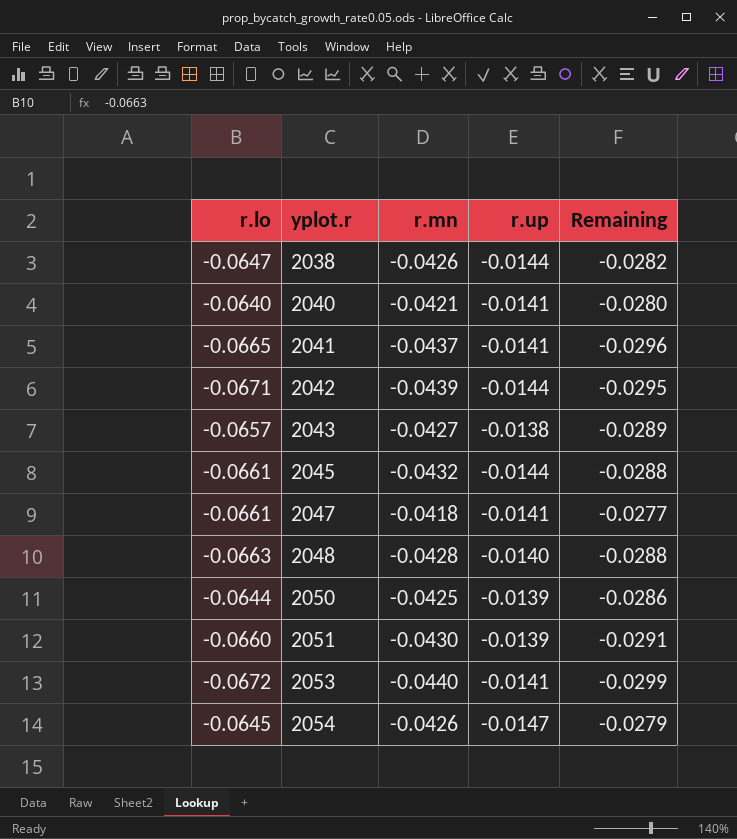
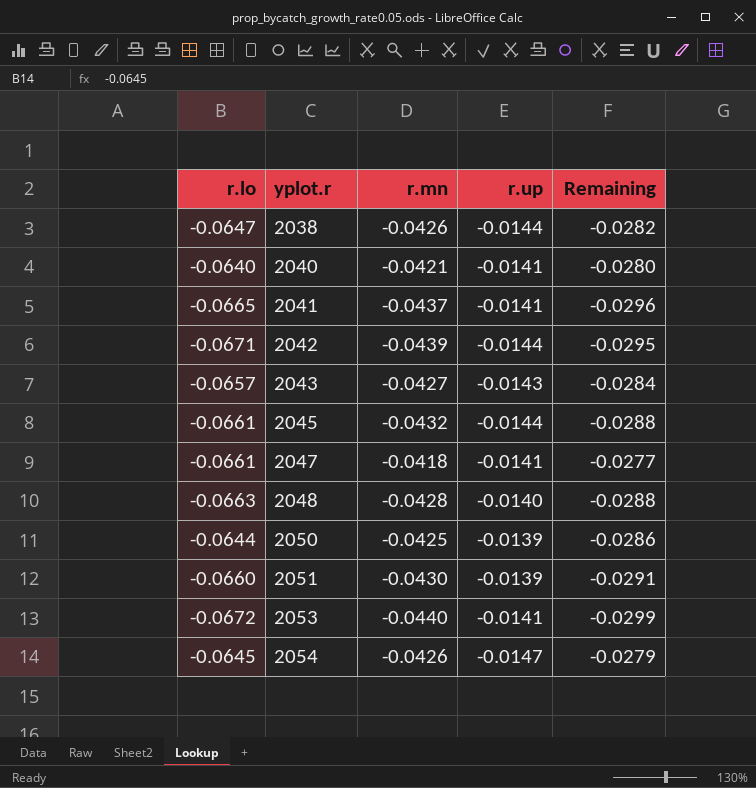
2043 | r.up: -0.0138 -> -0.0143
2043 | Remaining: -0.0289 -> -0.0284

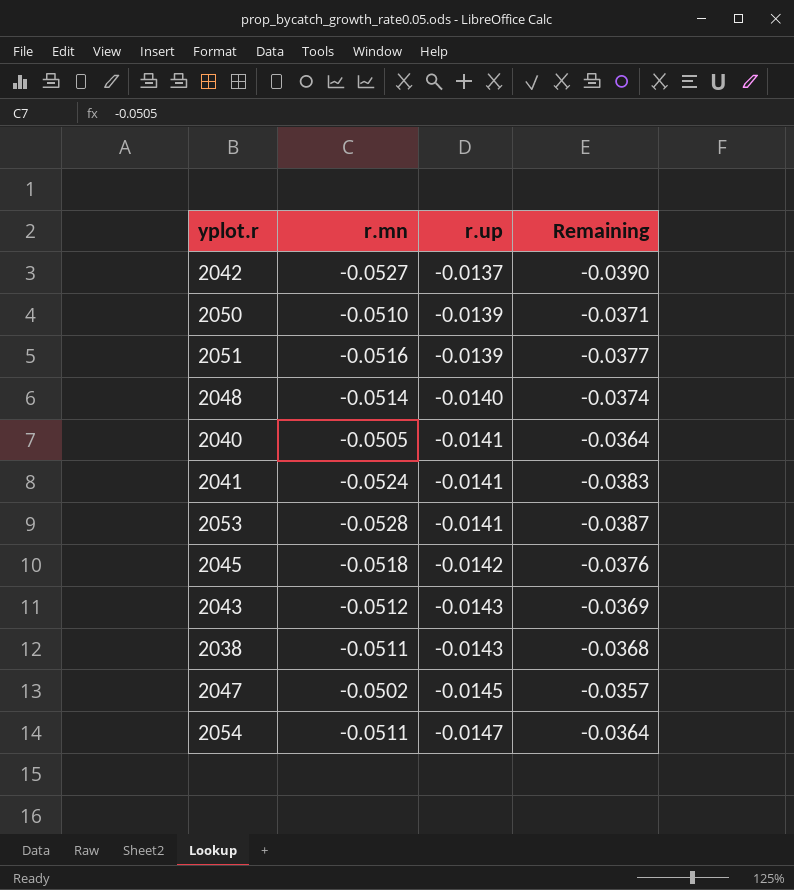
row order: yplot.r ascending -> r.up descending
column r.lo | position: 1 -> none
2042 | r.mn: -0.0439 -> -0.0527
2042 | r.up: -0.0144 -> -0.0137
2042 | Remaining: -0.0295 -> -0.0390
2050 | r.mn: -0.0425 -> -0.0510
2050 | Remaining: -0.0286 -> -0.0371
2051 | r.mn: -0.0430 -> -0.0516
2051 | Remaining: -0.0291 -> -0.0377
2048 | r.mn: -0.0428 -> -0.0514
2048 | Remaining: -0.0288 -> -0.0374
2040 | r.mn: -0.0421 -> -0.0505
2040 | Remaining: -0.0280 -> -0.0364
2041 | r.mn: -0.0437 -> -0.0524
2041 | Remaining: -0.0296 -> -0.0383
2053 | r.mn: -0.0440 -> -0.0528
2053 | Remaining: -0.0299 -> -0.0387
2045 | r.mn: -0.0432 -> -0.0518
2045 | r.up: -0.0144 -> -0.0142
2045 | Remaining: -0.0288 -> -0.0376
2043 | r.mn: -0.0427 -> -0.0512
2043 | Remaining: -0.0284 -> -0.0369
2038 | r.mn: -0.0426 -> -0.0511
2038 | r.up: -0.0144 -> -0.0143
2038 | Remaining: -0.0282 -> -0.0368
2047 | r.mn: -0.0418 -> -0.0502
2047 | r.up: -0.0141 -> -0.0145
2047 | Remaining: -0.0277 -> -0.0357
2054 | r.mn: -0.0426 -> -0.0511
2054 | Remaining: -0.0279 -> -0.0364

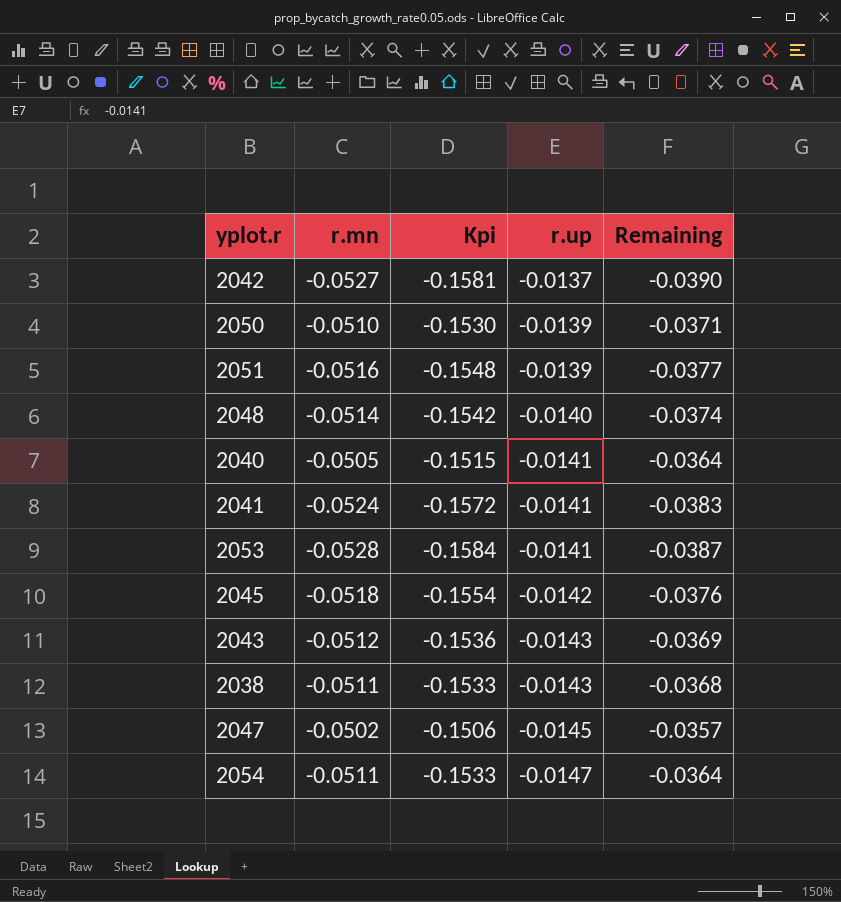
column Kpi | formula: none -> [r.mn] * 3

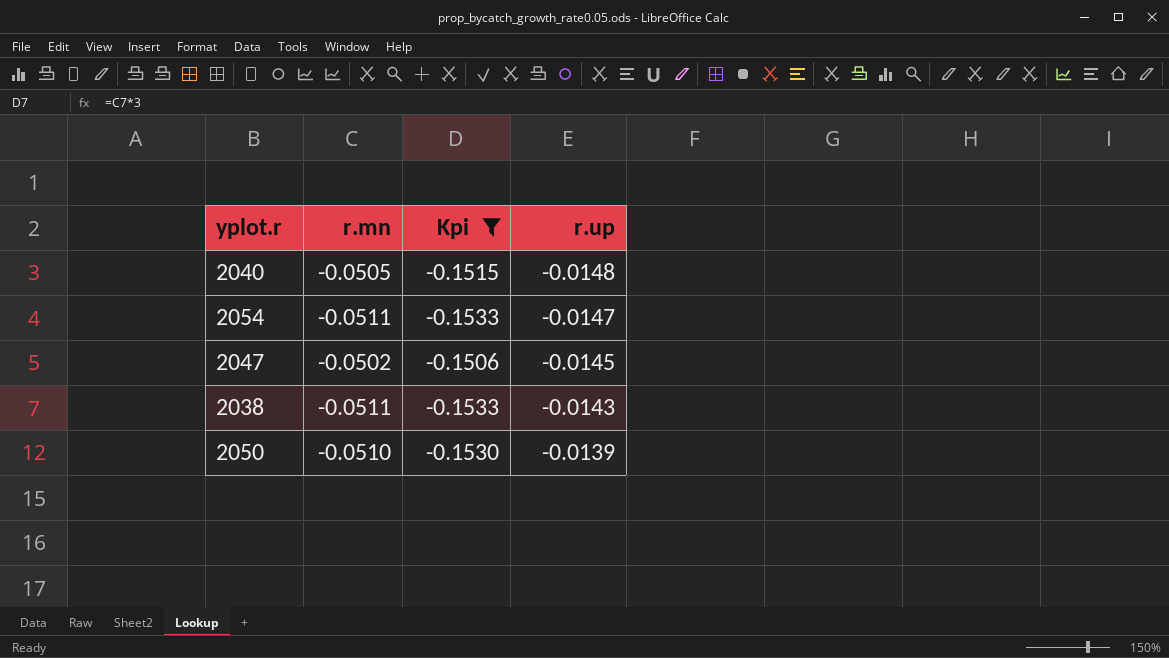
filter: none -> Kpi >= -0.1533
row order: r.up descending -> r.up ascending
column Remaining | formula: [r.mn] - [r.up] -> none
2040 | r.up: -0.0141 -> -0.0148

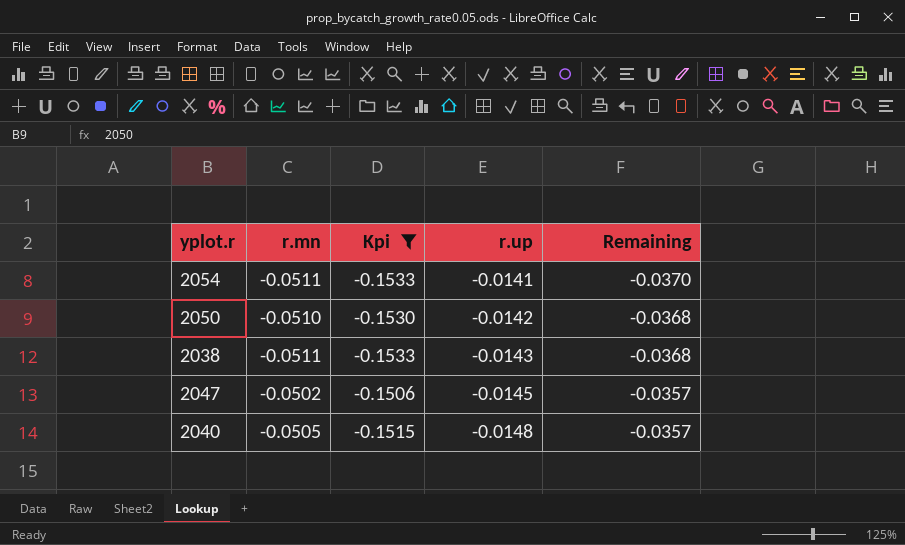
row order: r.up ascending -> r.up descending
column Remaining | formula: none -> [r.mn] - [r.up]
2054 | r.up: -0.0147 -> -0.0141
2050 | r.up: -0.0139 -> -0.0142

